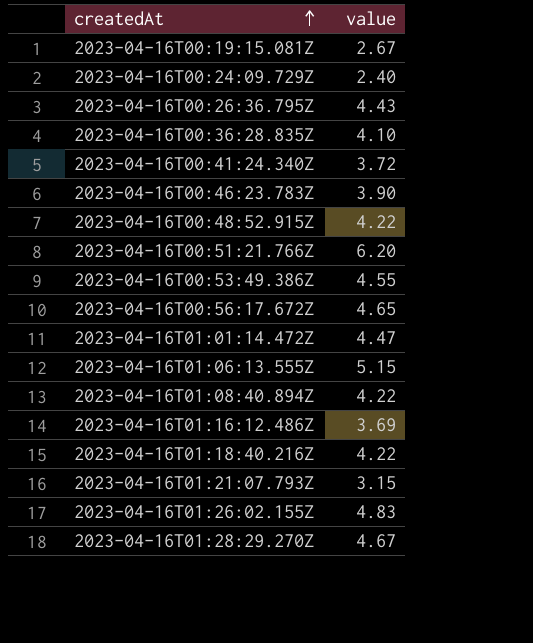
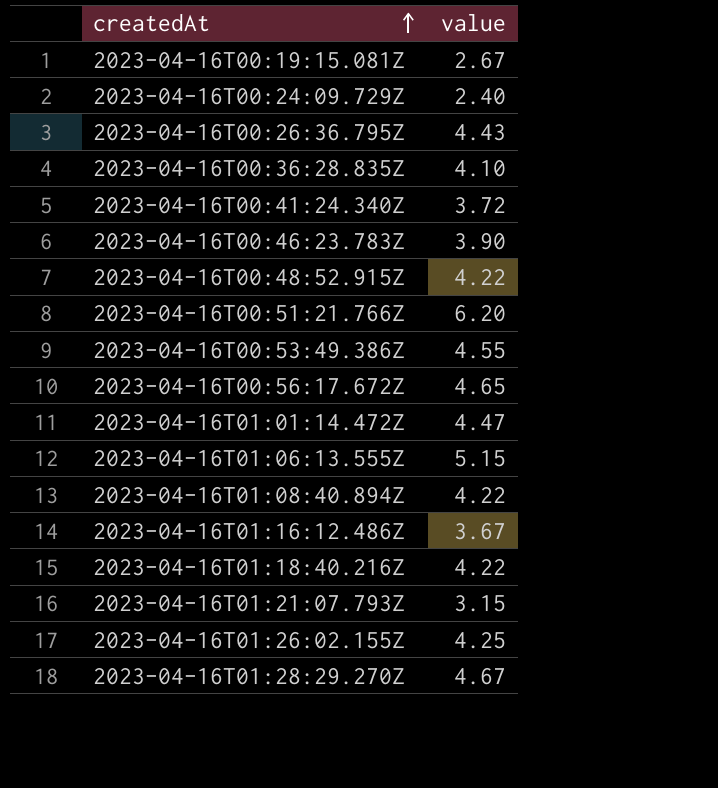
2023-04-16T01:16:12.486Z | value: 3.69 -> 3.67
2023-04-16T01:26:02.155Z | value: 4.83 -> 4.25

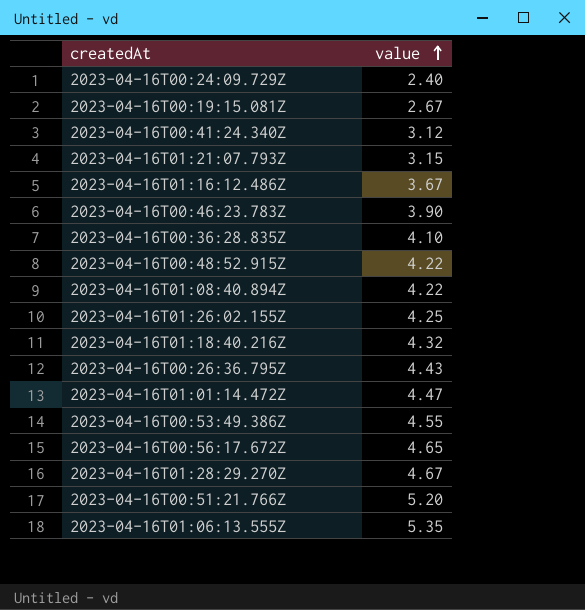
row order: createdAt ascending -> value ascending
2023-04-16T00:41:24.340Z | value: 3.72 -> 3.12
2023-04-16T01:18:40.216Z | value: 4.22 -> 4.32
2023-04-16T00:51:21.766Z | value: 6.20 -> 5.20
2023-04-16T01:06:13.555Z | value: 5.15 -> 5.35

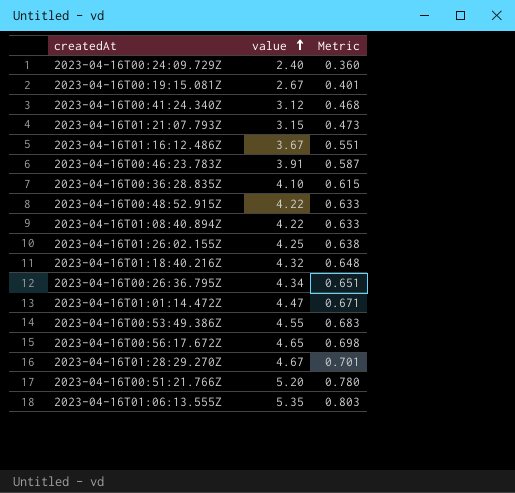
column Metric | formula: none -> [value] * 0.15
2023-04-16T00:46:23.783Z | value: 3.90 -> 3.91
2023-04-16T00:26:36.795Z | value: 4.43 -> 4.34

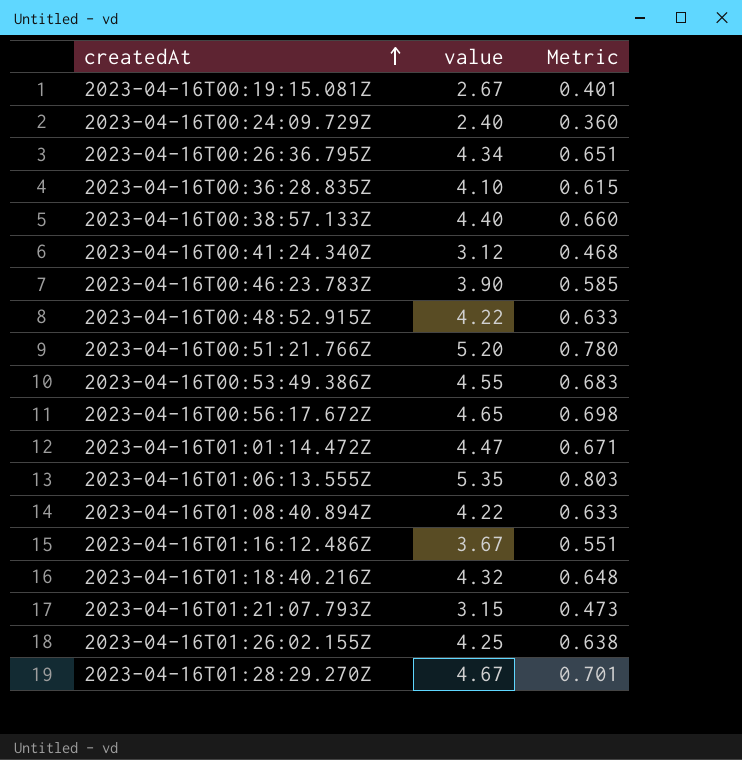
row order: value ascending -> createdAt ascending
row 2023-04-16T00:38:57.133Z: none -> 4.40 | 0.660
2023-04-16T00:46:23.783Z | value: 3.91 -> 3.90
2023-04-16T00:46:23.783Z | Metric: 0.587 -> 0.585

